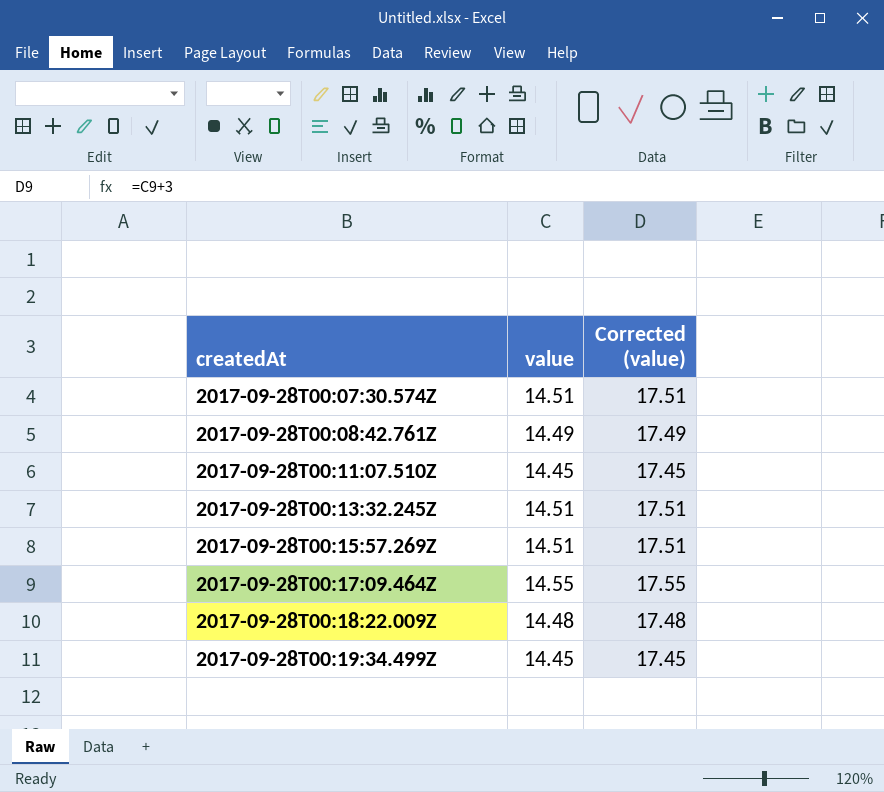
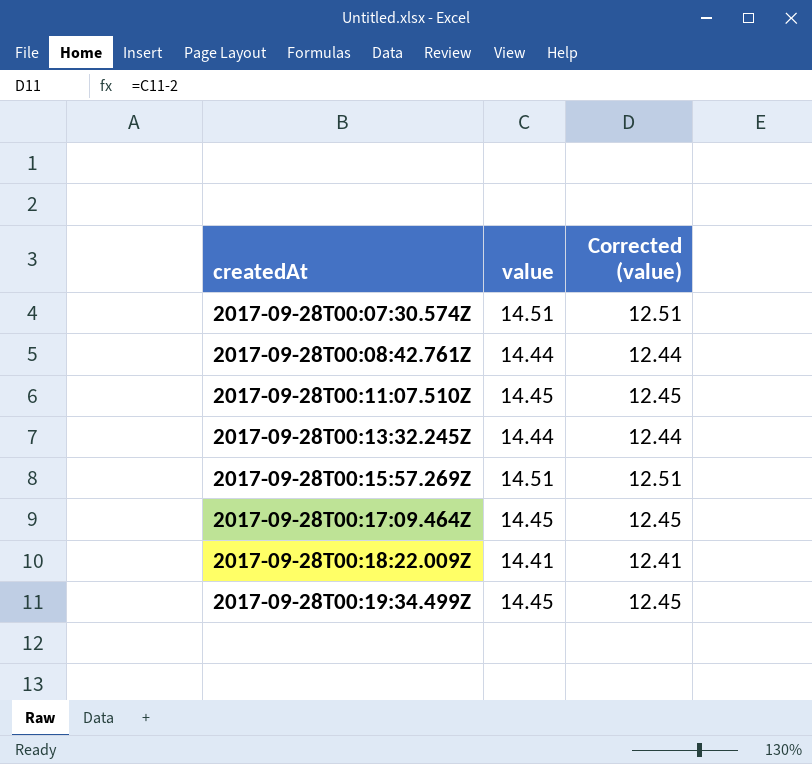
column Corrected (value) | formula: [value] + 3 -> [value] - 2
2017-09-28T00:08:42.761Z | value: 14.49 -> 14.44
2017-09-28T00:13:32.245Z | value: 14.51 -> 14.44
2017-09-28T00:17:09.464Z | value: 14.55 -> 14.45
2017-09-28T00:18:22.009Z | value: 14.48 -> 14.41

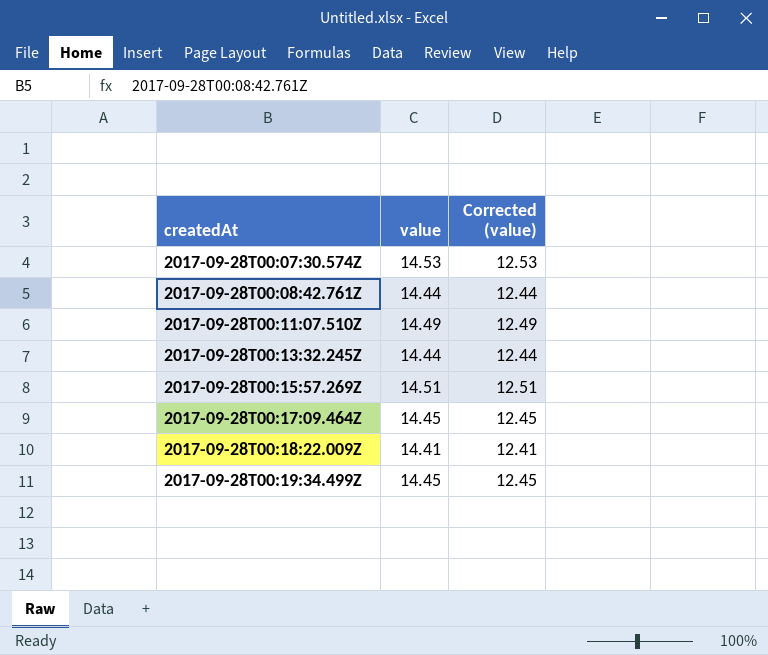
2017-09-28T00:07:30.574Z | value: 14.51 -> 14.53
2017-09-28T00:07:30.574Z | Corrected (value): 12.51 -> 12.53
2017-09-28T00:11:07.510Z | value: 14.45 -> 14.49
2017-09-28T00:11:07.510Z | Corrected (value): 12.45 -> 12.49

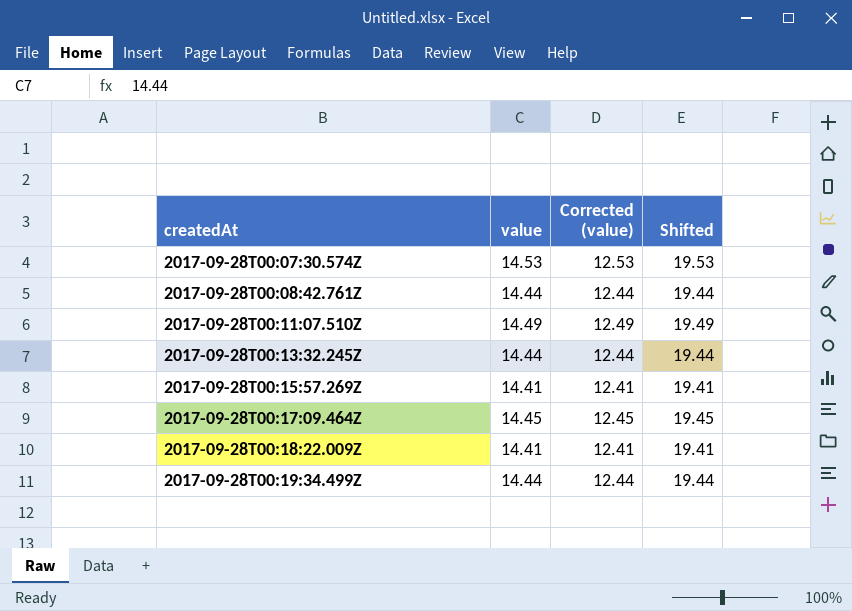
column Shifted | formula: none -> [value] + 5
2017-09-28T00:15:57.269Z | value: 14.51 -> 14.41
2017-09-28T00:15:57.269Z | Corrected (value): 12.51 -> 12.41
2017-09-28T00:19:34.499Z | value: 14.45 -> 14.44
2017-09-28T00:19:34.499Z | Corrected (value): 12.45 -> 12.44

